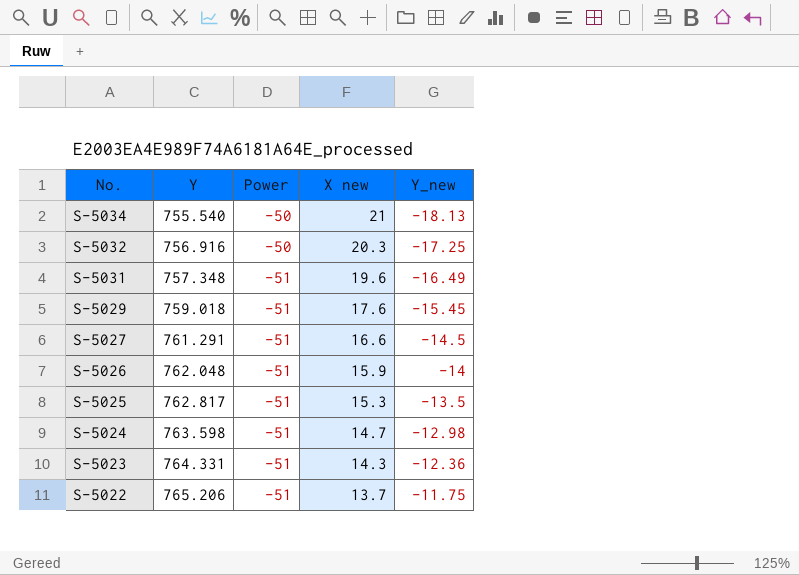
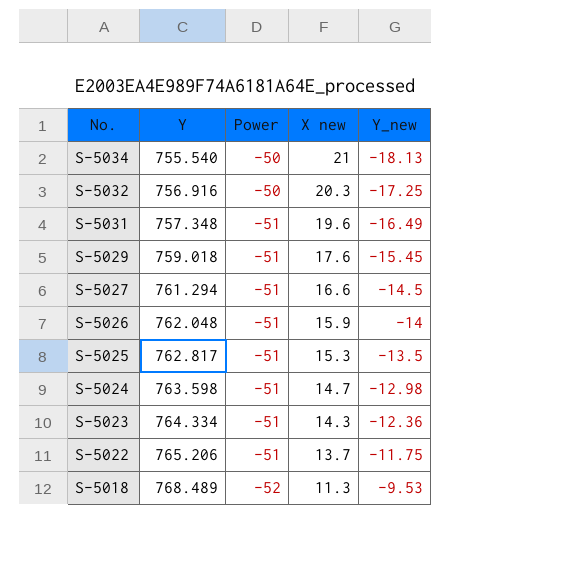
S-5027 | Y: 761.291 -> 761.294
S-5023 | Y: 764.331 -> 764.334
row S-5018: none -> 768.489 | -52 | 11.3 | -9.53

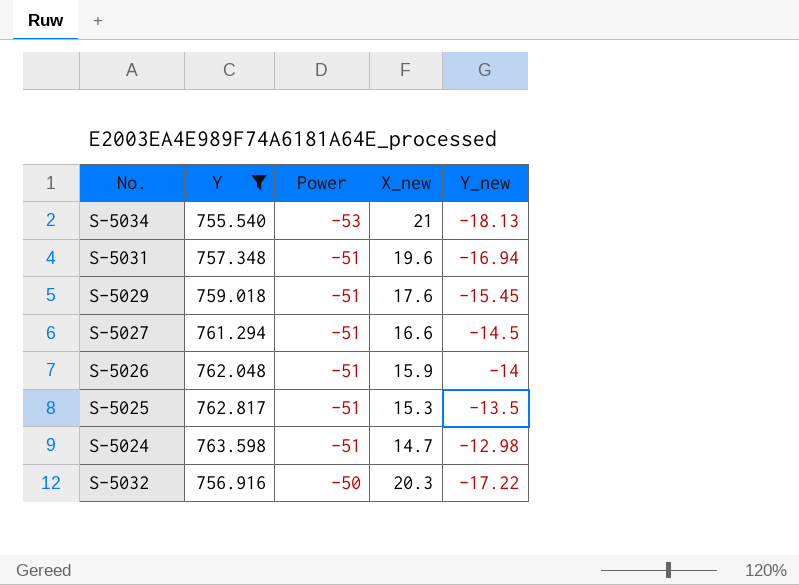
filter: none -> Y <= 763.598
row order: No. descending -> Power ascending
column name: X new -> X_new
S-5034 | Power: -50 -> -53
S-5031 | Y_new: -16.49 -> -16.94
S-5032 | Y_new: -17.25 -> -17.22

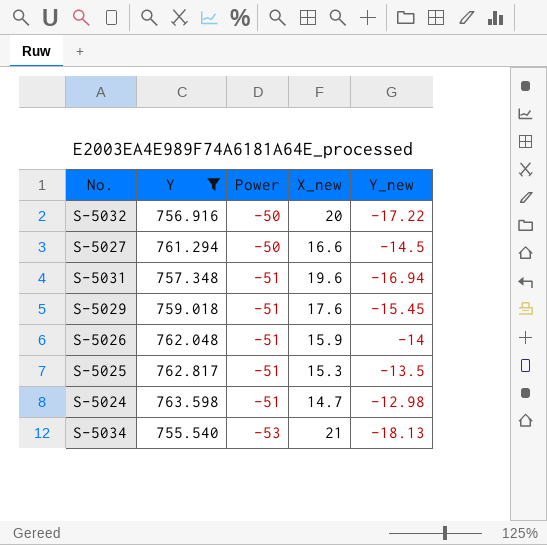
row order: Power ascending -> Power descending
S-5032 | X_new: 20.3 -> 20
S-5027 | Power: -51 -> -50

